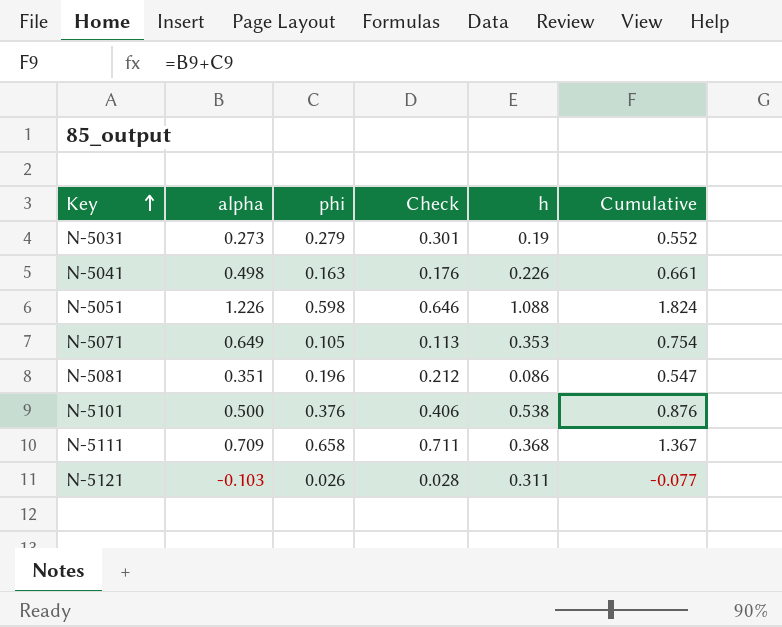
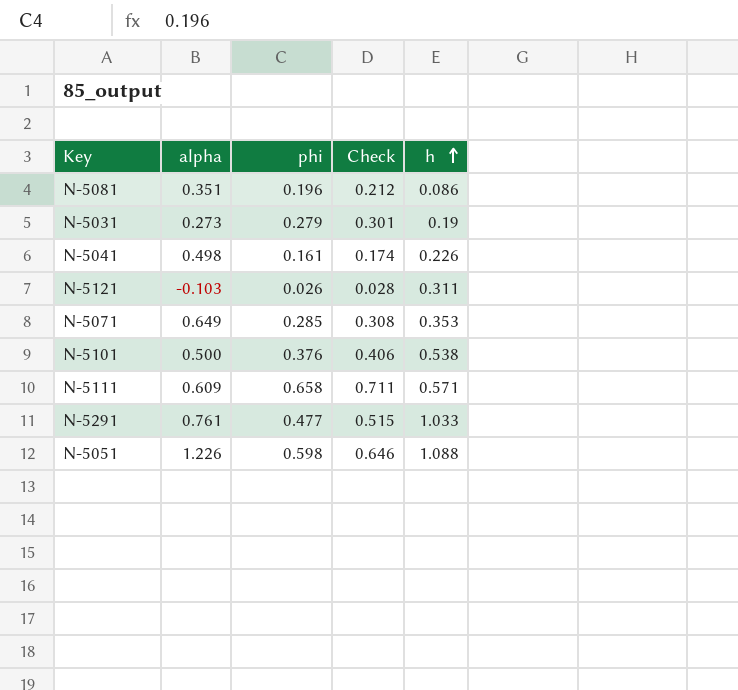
row order: Key ascending -> h ascending
column Cumulative | formula: [alpha] + [phi] -> none
N-5041 | phi: 0.163 -> 0.161
N-5041 | Check: 0.176 -> 0.174
N-5071 | phi: 0.105 -> 0.285
N-5071 | Check: 0.113 -> 0.308
N-5111 | alpha: 0.709 -> 0.609
N-5111 | h: 0.368 -> 0.571
row N-5291: none -> 0.761 | 0.477 | 0.515 | 1.033

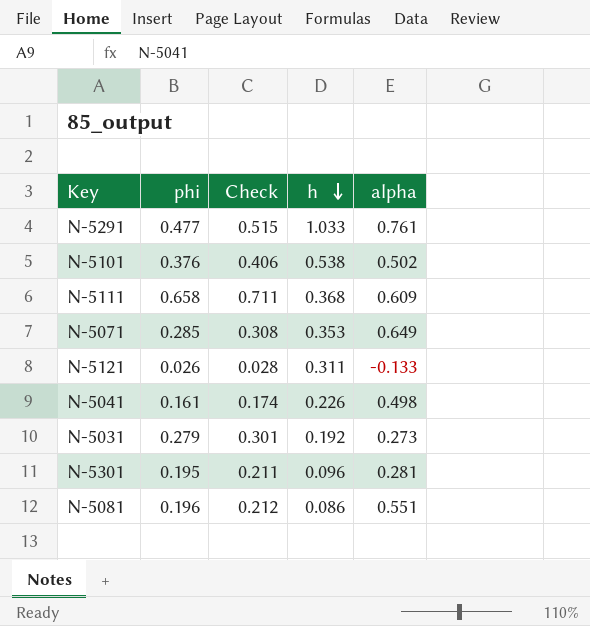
row order: h ascending -> h descending
column alpha | position: 2 -> 5
row N-5051: 1.226 | 0.598 | 0.646 | 1.088 -> none
N-5101 | alpha: 0.500 -> 0.502
N-5111 | h: 0.571 -> 0.368
N-5121 | alpha: -0.103 -> -0.133
N-5031 | h: 0.19 -> 0.192
row N-5301: none -> 0.195 | 0.211 | 0.096 | 0.281
N-5081 | alpha: 0.351 -> 0.551

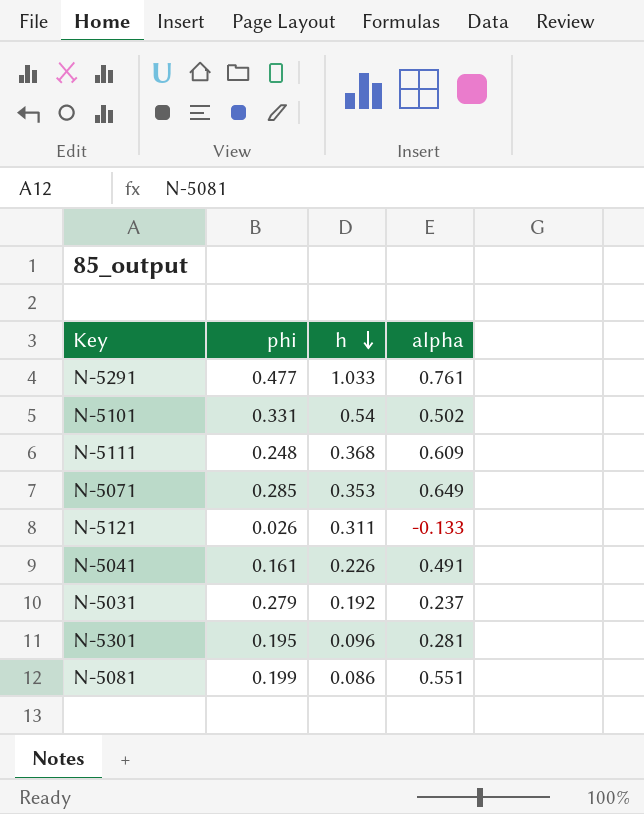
column Check | formula: [phi] * 1.08 -> none
N-5101 | phi: 0.376 -> 0.331
N-5101 | h: 0.538 -> 0.54
N-5111 | phi: 0.658 -> 0.248
N-5041 | alpha: 0.498 -> 0.491
N-5031 | alpha: 0.273 -> 0.237
N-5081 | phi: 0.196 -> 0.199

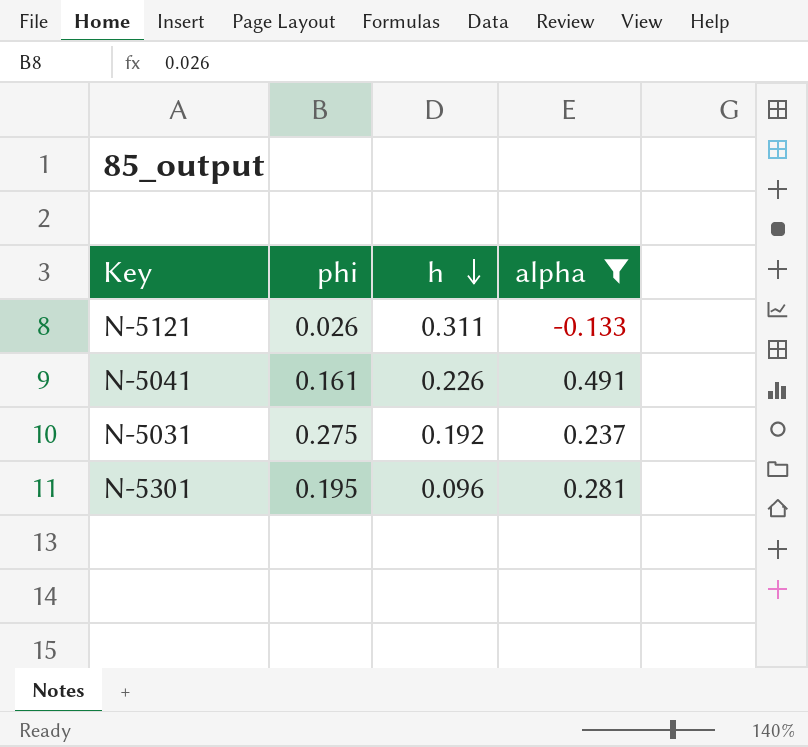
filter: none -> alpha <= 0.491
N-5031 | phi: 0.279 -> 0.275

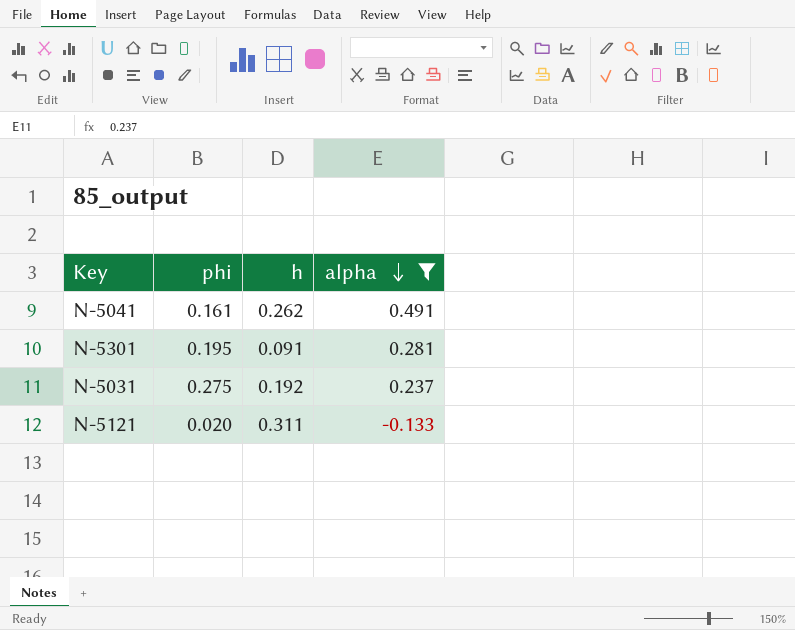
row order: h descending -> alpha descending
N-5041 | h: 0.226 -> 0.262
N-5301 | h: 0.096 -> 0.091
N-5121 | phi: 0.026 -> 0.020

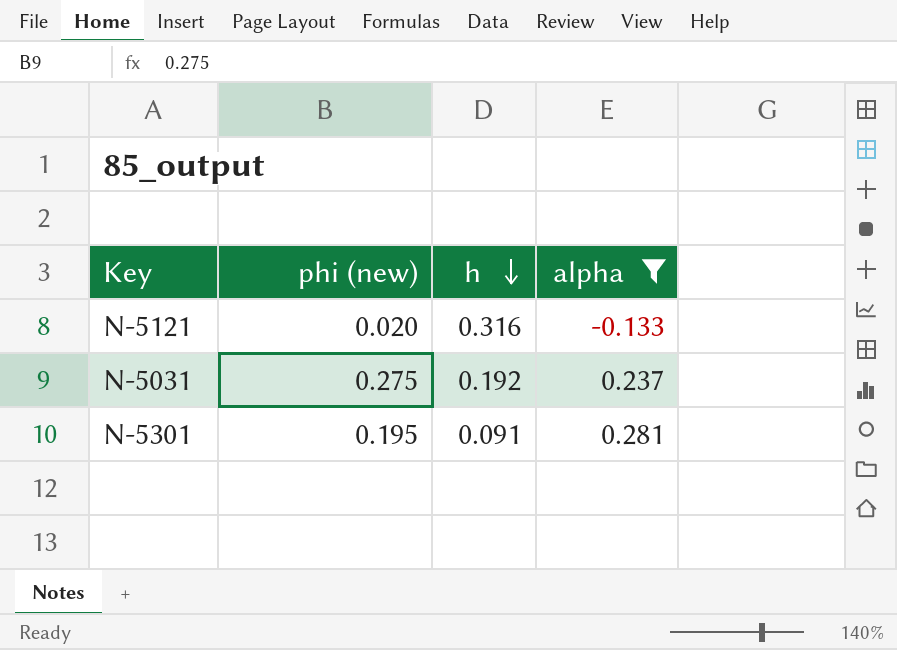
row order: alpha descending -> h descending
column name: phi -> phi (new)
row N-5041: 0.161 | 0.262 | 0.491 -> none
N-5121 | h: 0.311 -> 0.316

